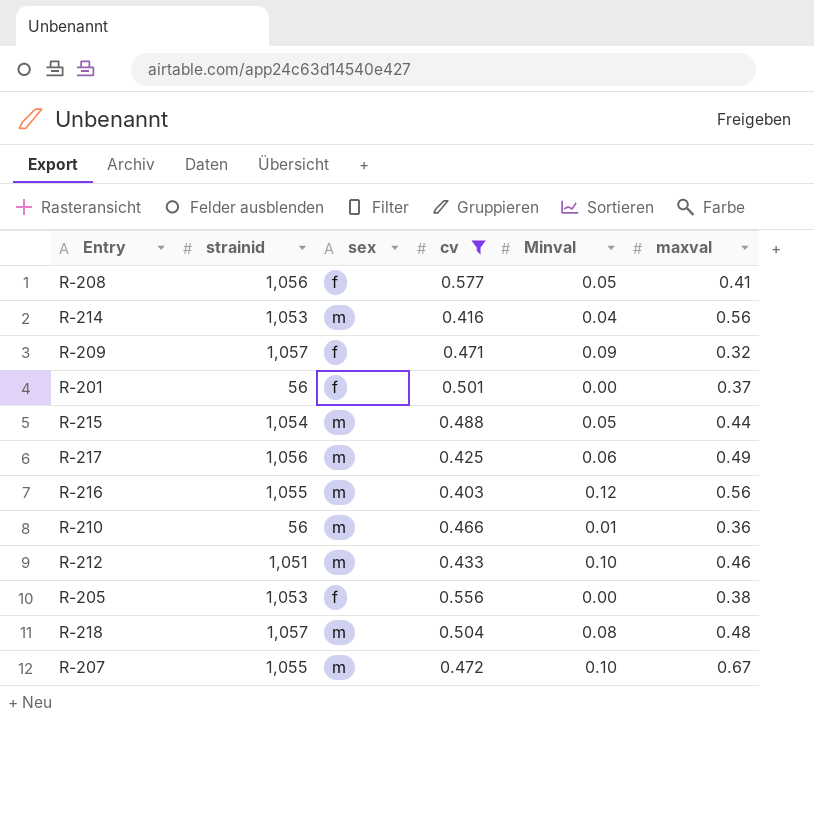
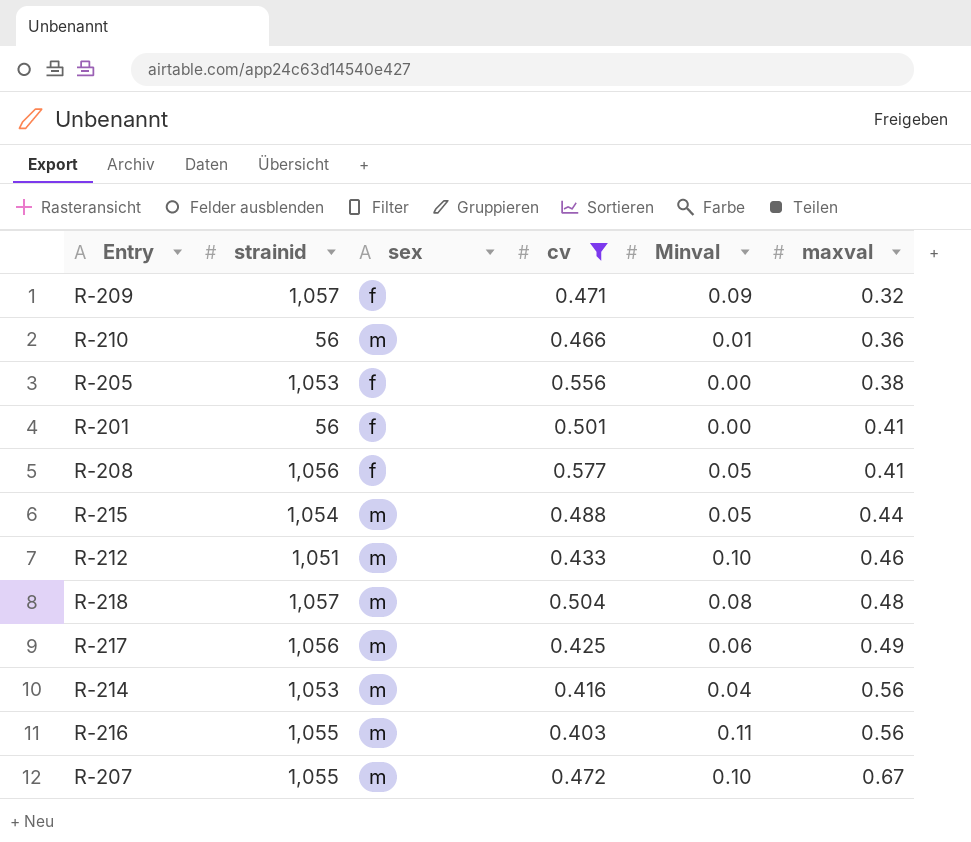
row order: none -> maxval ascending
R-201 | maxval: 0.37 -> 0.41
R-216 | Minval: 0.12 -> 0.11

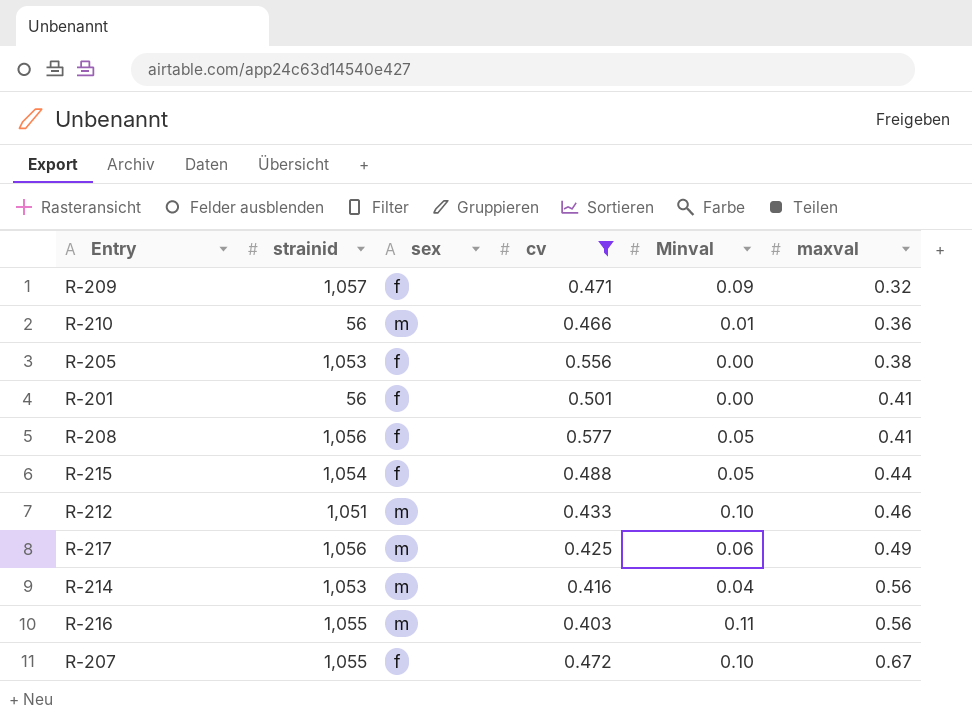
row R-218: 1,057 | m | 0.504 | 0.08 | 0.48 -> none
R-215 | sex: m -> f
R-207 | sex: m -> f

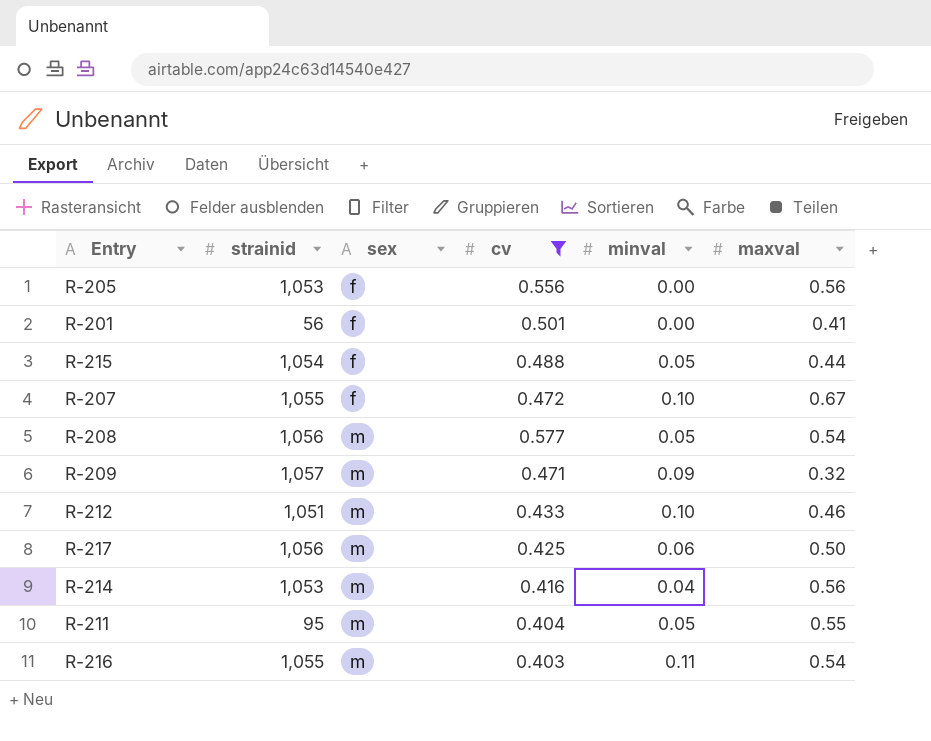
row order: maxval ascending -> sex ascending
column name: Minval -> minval
row R-210: 56 | m | 0.466 | 0.01 | 0.36 -> none
R-205 | maxval: 0.38 -> 0.56
R-208 | sex: f -> m
R-208 | maxval: 0.41 -> 0.54
R-209 | sex: f -> m
R-217 | maxval: 0.49 -> 0.50
row R-211: none -> 95 | m | 0.404 | 0.05 | 0.55
R-216 | maxval: 0.56 -> 0.54

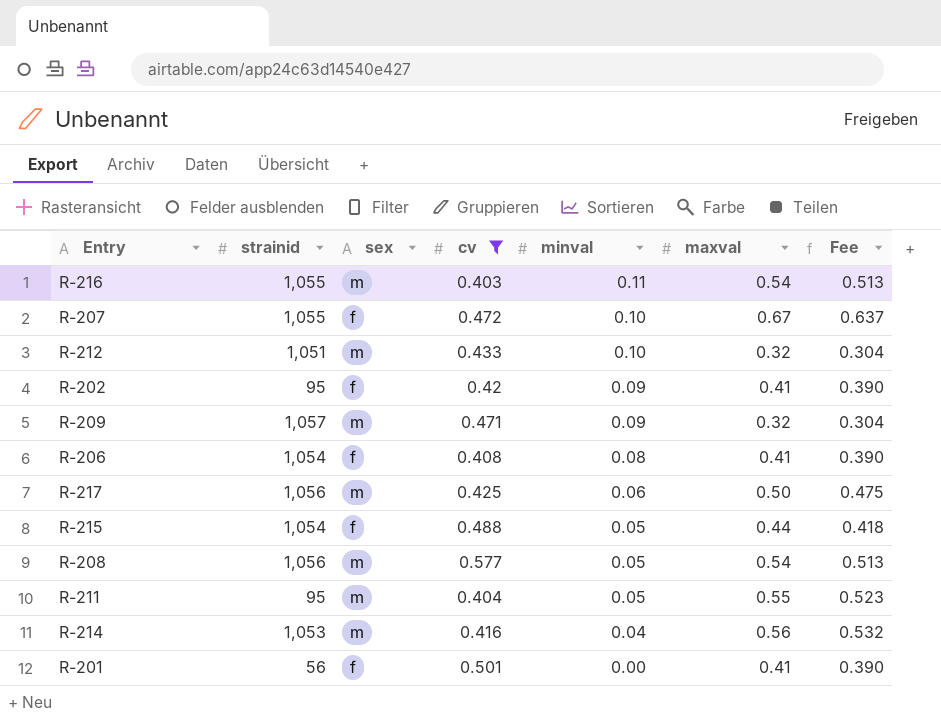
row order: sex ascending -> minval descending
column Fee | formula: none -> [maxval] * 0.95
row R-205: 1,053 | f | 0.556 | 0.00 | 0.56 -> none
R-212 | maxval: 0.46 -> 0.32
row R-202: none -> 95 | f | 0.42 | 0.09 | 0.41 | 0.390
row R-206: none -> 1,054 | f | 0.408 | 0.08 | 0.41 | 0.390

